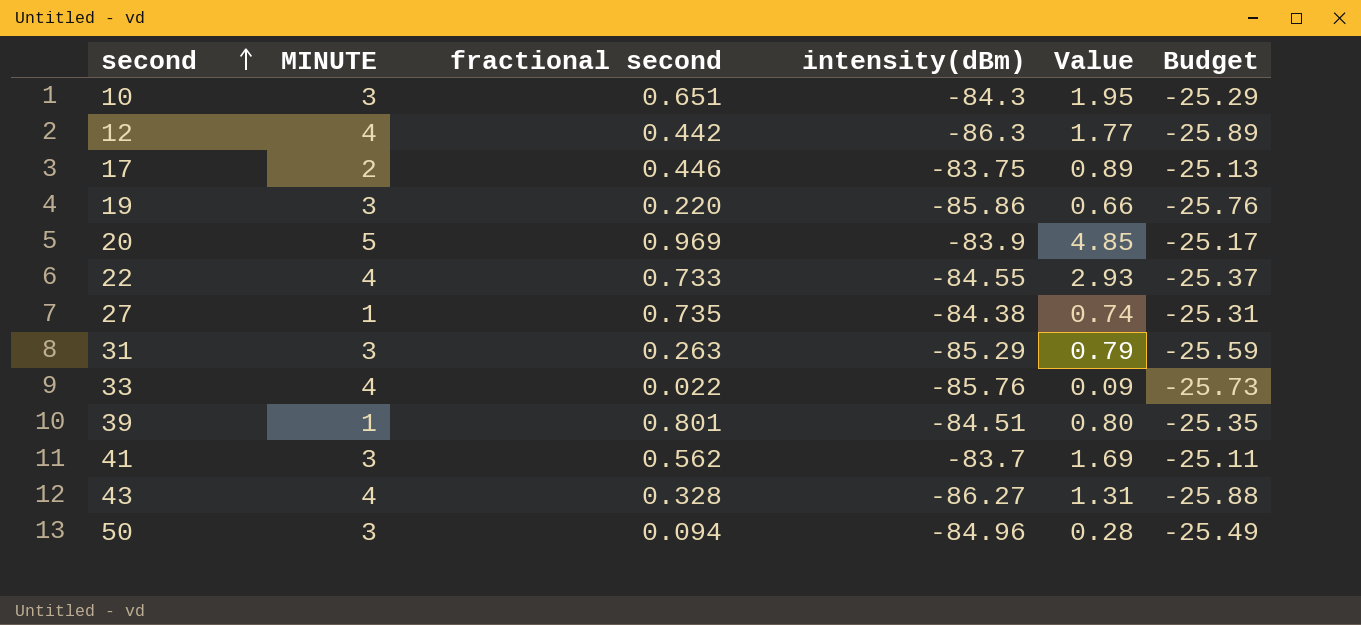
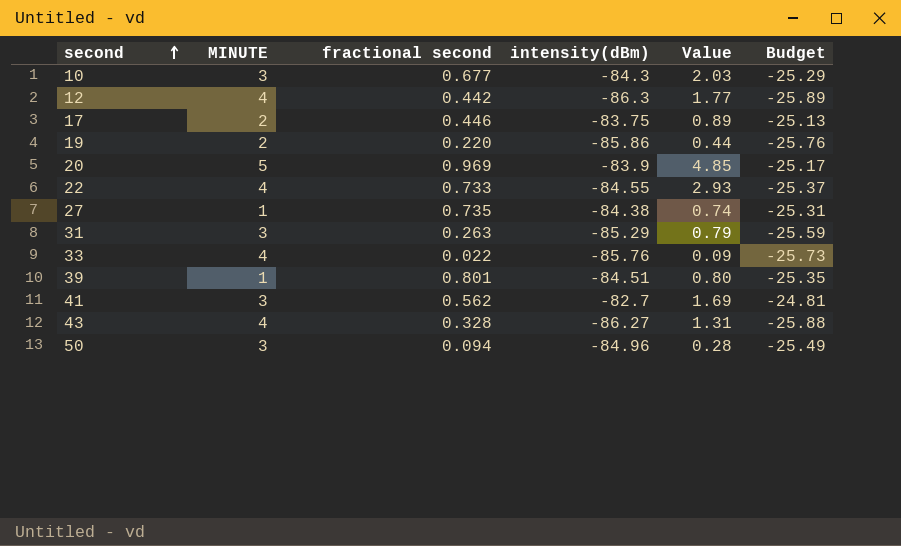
10 | fractional second: 0.651 -> 0.677
10 | Value: 1.95 -> 2.03
19 | MINUTE: 3 -> 2
19 | Value: 0.66 -> 0.44
41 | intensity(dBm): -83.7 -> -82.7
41 | Budget: -25.11 -> -24.81

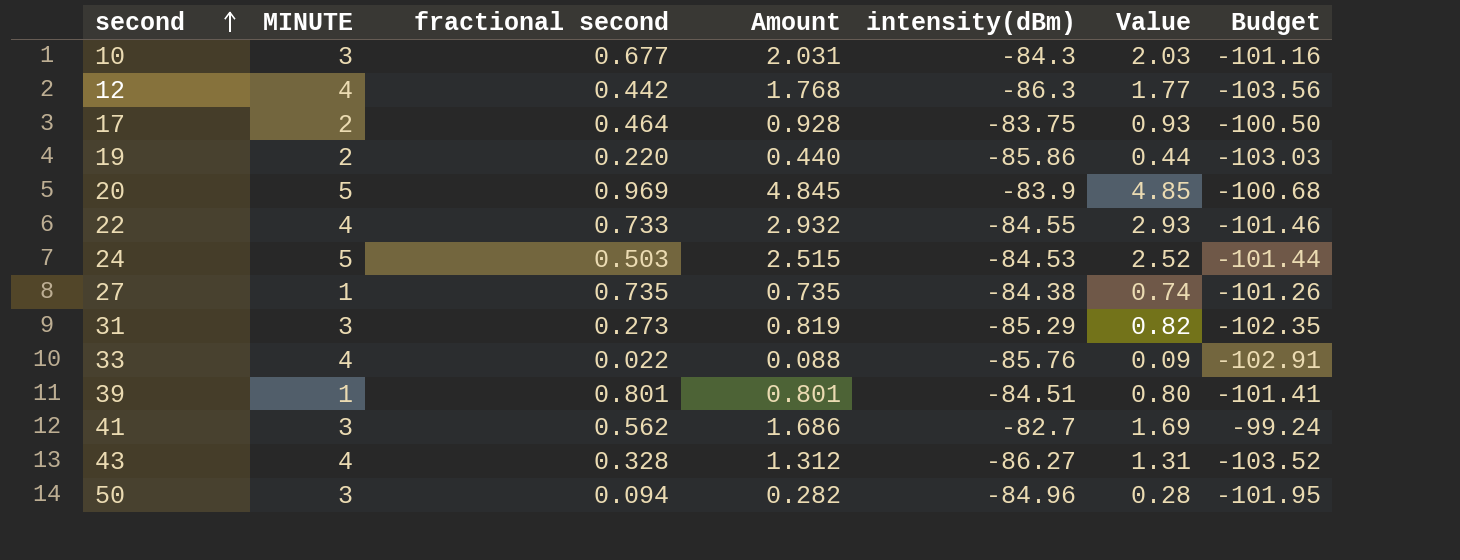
column Amount | formula: none -> [MINUTE] * [fractional second]
column Budget | formula: [intensity(dBm)] * 0.3 -> [intensity(dBm)] * 1.2
17 | fractional second: 0.446 -> 0.464
17 | Value: 0.89 -> 0.93
row 24: none -> 5 | 0.503 | 2.515 | -84.53 | 2.52 | -101.44
31 | fractional second: 0.263 -> 0.273
31 | Value: 0.79 -> 0.82

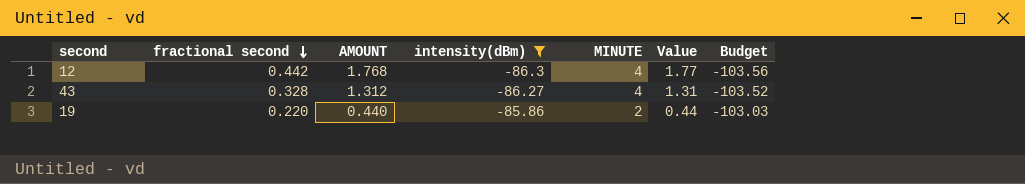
filter: none -> intensity(dBm) <= -85.86
row order: second ascending -> fractional second descending
column name: Amount -> AMOUNT
column MINUTE | position: 2 -> 5

